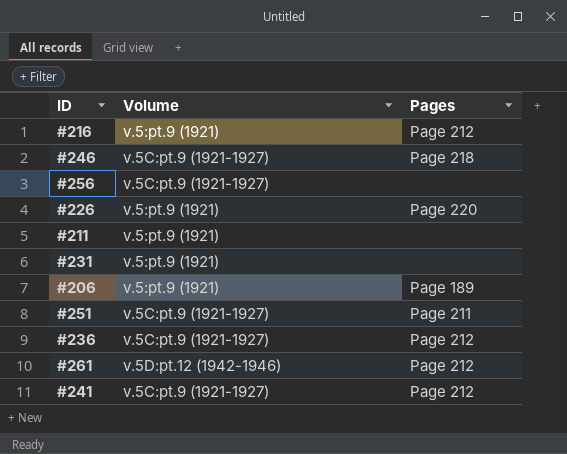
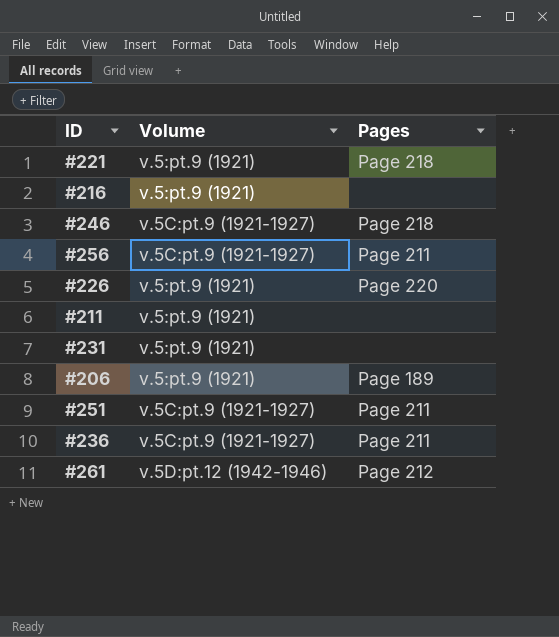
row #241: v.5C:pt.9 (1921-1927) | Page 212 -> none
row #221: none -> v.5:pt.9 (1921) | Page 218
#216 | Pages: Page 212 -> none
#256 | Pages: none -> Page 211
#236 | Pages: Page 212 -> Page 211

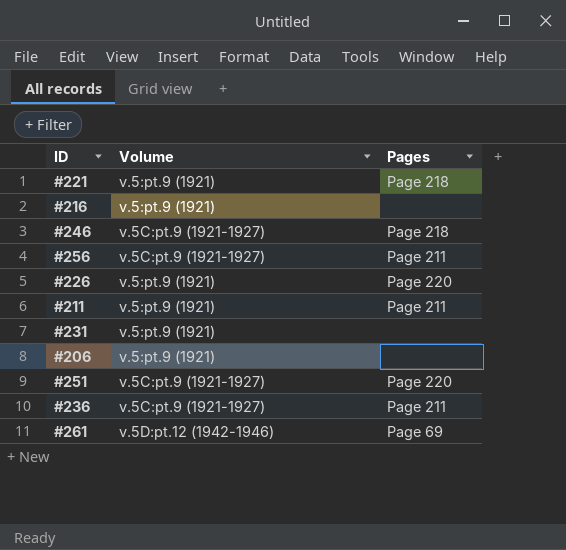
#211 | Pages: none -> Page 211
#206 | Pages: Page 189 -> none
#251 | Pages: Page 211 -> Page 220
#261 | Pages: Page 212 -> Page 69

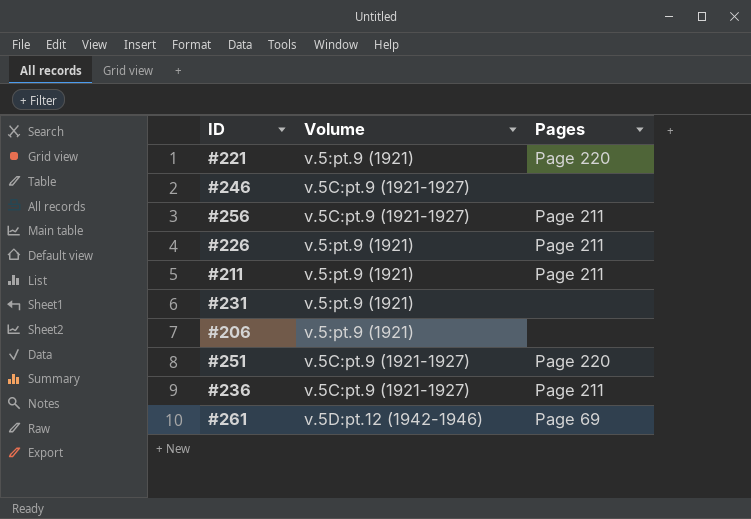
row #216: v.5:pt.9 (1921) | none -> none
#221 | Pages: Page 218 -> Page 220
#246 | Pages: Page 218 -> none
#226 | Pages: Page 220 -> Page 211

